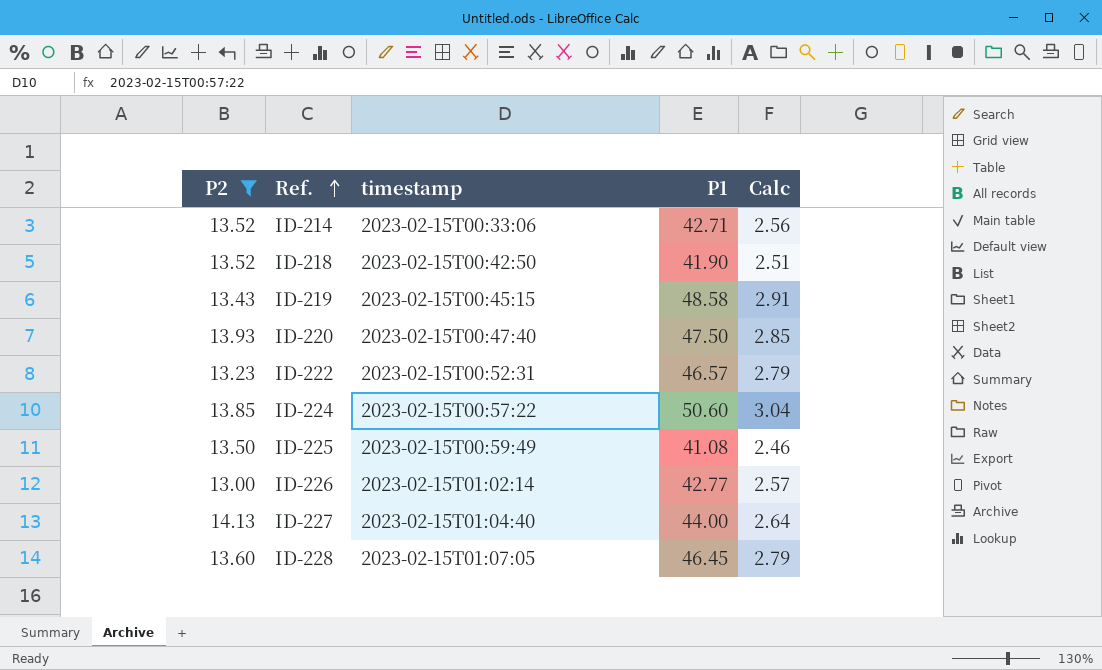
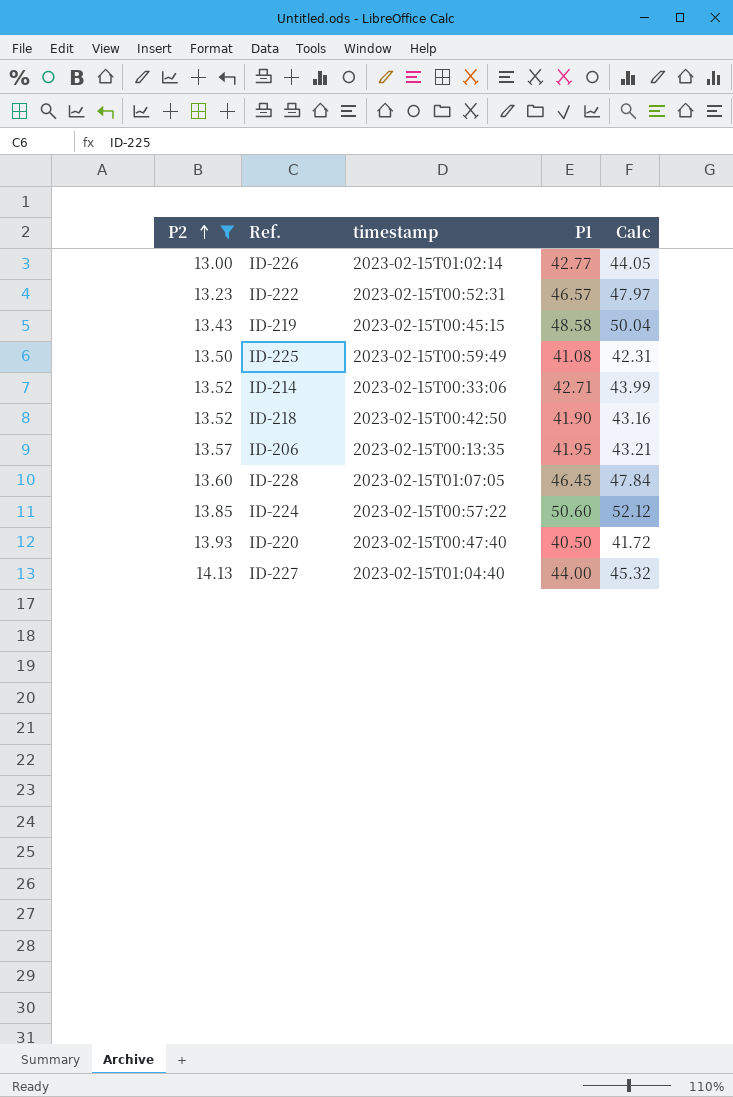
row order: Ref. ascending -> P2 ascending
column Calc | formula: [P1] * 0.06 -> [P1] * 1.03
row ID-206: none -> 13.57 | 2023-02-15T00:13:35 | 41.95 | 43.21
ID-220 | P1: 47.50 -> 40.50

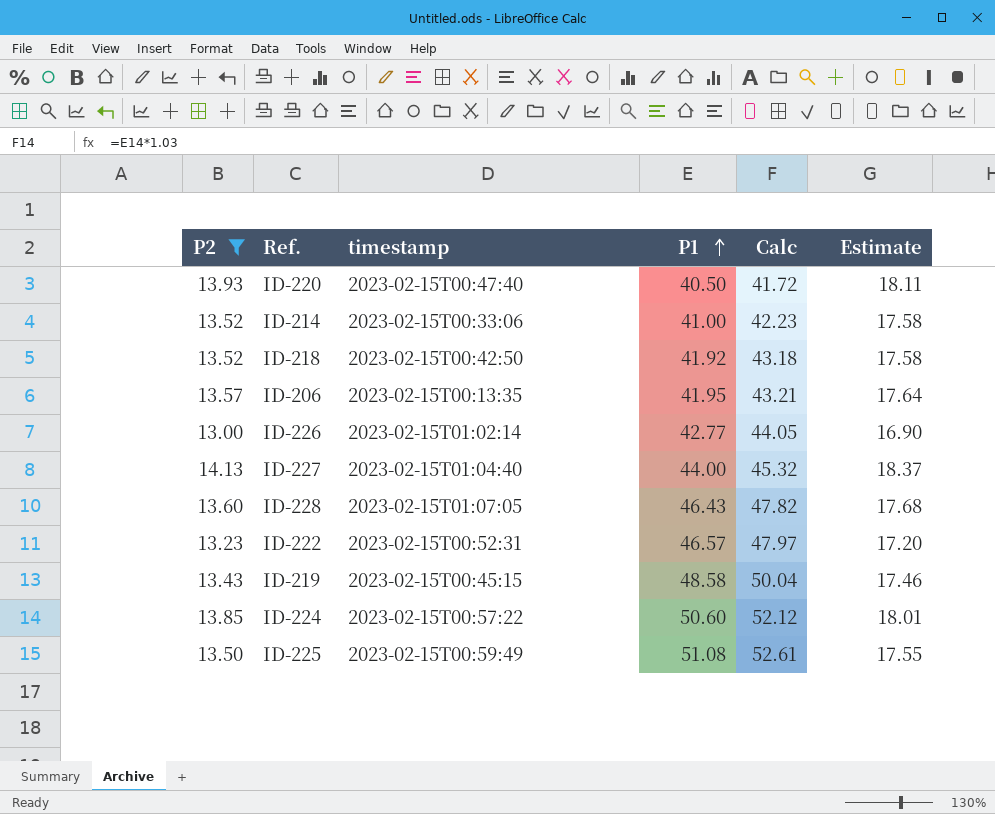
row order: P2 ascending -> P1 ascending
column Estimate | formula: none -> [P2] * 1.3
ID-214 | P1: 42.71 -> 41.00
ID-214 | Calc: 43.99 -> 42.23
ID-218 | P1: 41.90 -> 41.92
ID-218 | Calc: 43.16 -> 43.18
ID-228 | P1: 46.45 -> 46.43
ID-228 | Calc: 47.84 -> 47.82
ID-225 | P1: 41.08 -> 51.08
ID-225 | Calc: 42.31 -> 52.61

